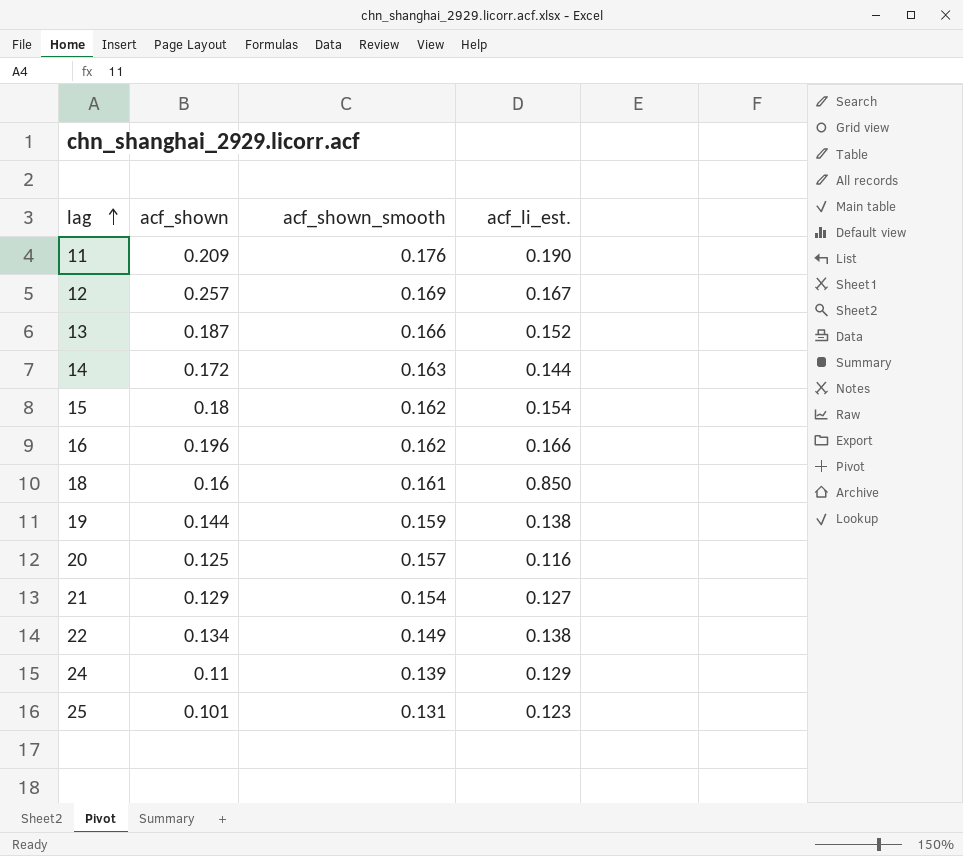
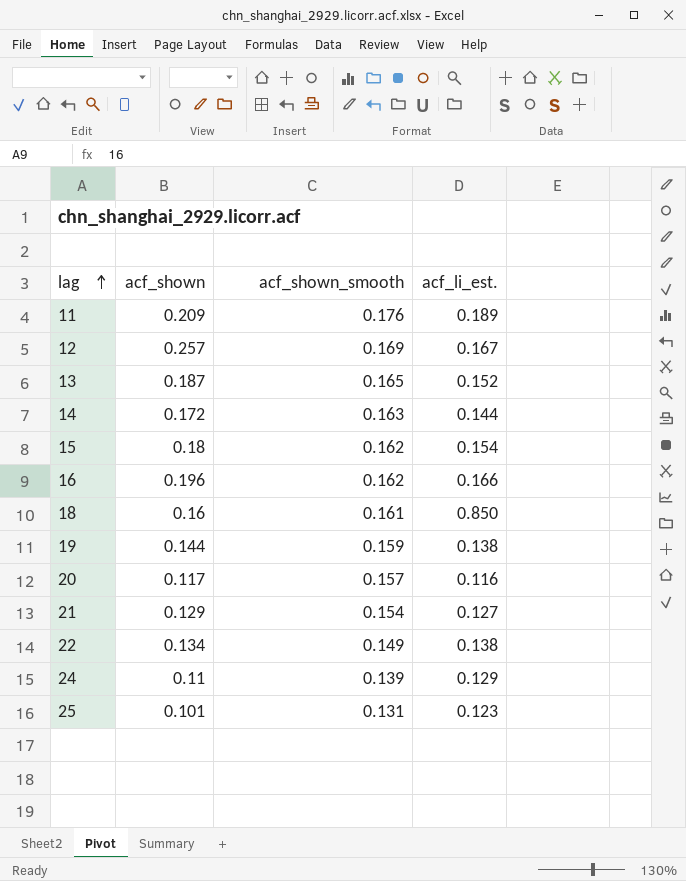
11 | acf_li_est.: 0.190 -> 0.189
13 | acf_shown_smooth: 0.166 -> 0.165
20 | acf_shown: 0.125 -> 0.117

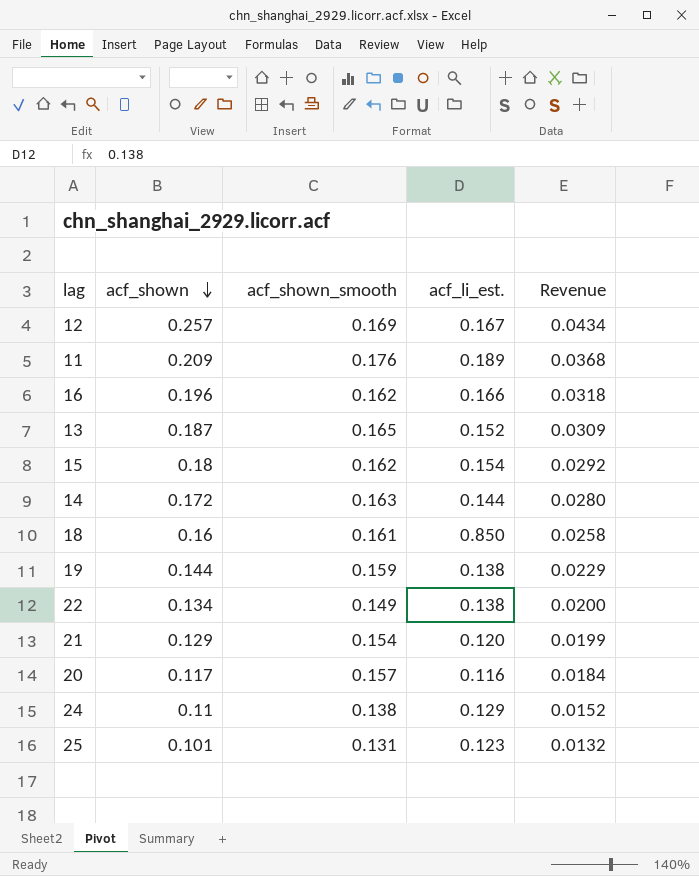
row order: lag ascending -> acf_shown descending
column Revenue | formula: none -> [acf_shown] * [acf_shown_smooth]
21 | acf_li_est.: 0.127 -> 0.120
24 | acf_shown_smooth: 0.139 -> 0.138

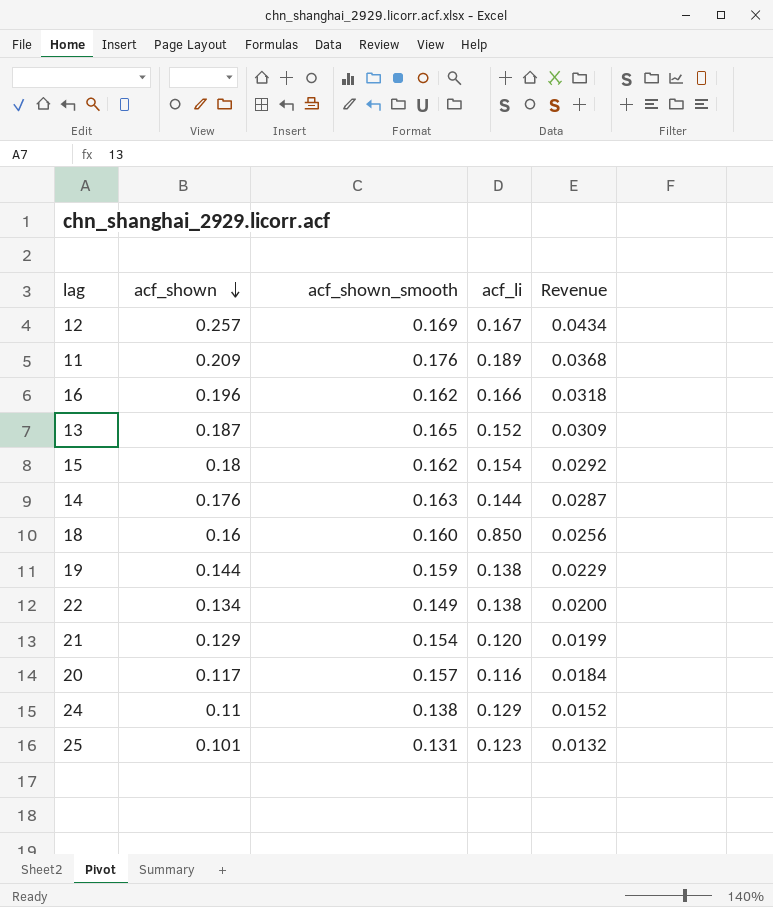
column name: acf_li_est. -> acf_li
14 | acf_shown: 0.172 -> 0.176
14 | Revenue: 0.0280 -> 0.0287
18 | acf_shown_smooth: 0.161 -> 0.160
18 | Revenue: 0.0258 -> 0.0256

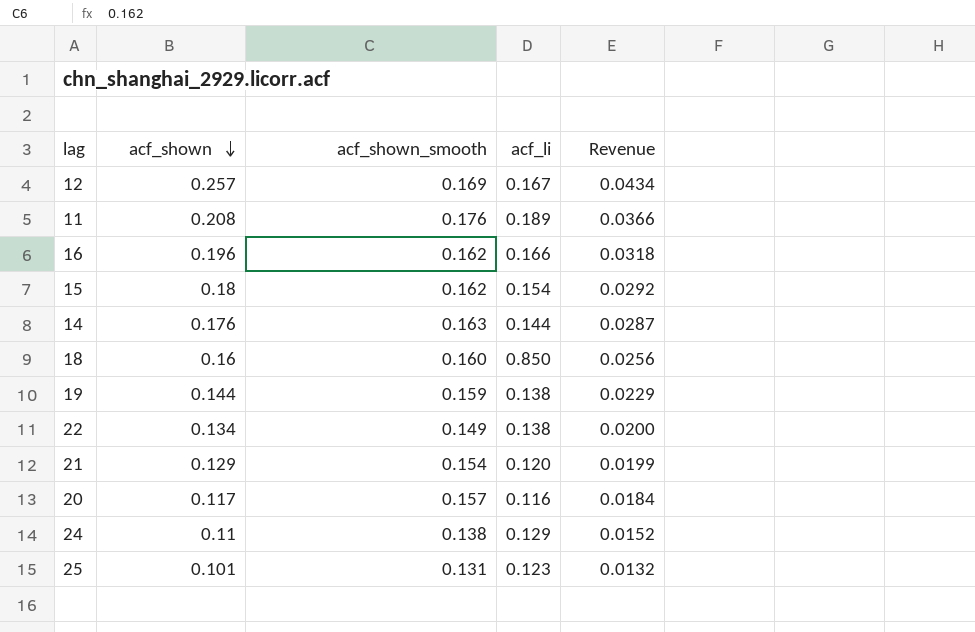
row 13: 0.187 | 0.165 | 0.152 | 0.0309 -> none
11 | acf_shown: 0.209 -> 0.208
11 | Revenue: 0.0368 -> 0.0366

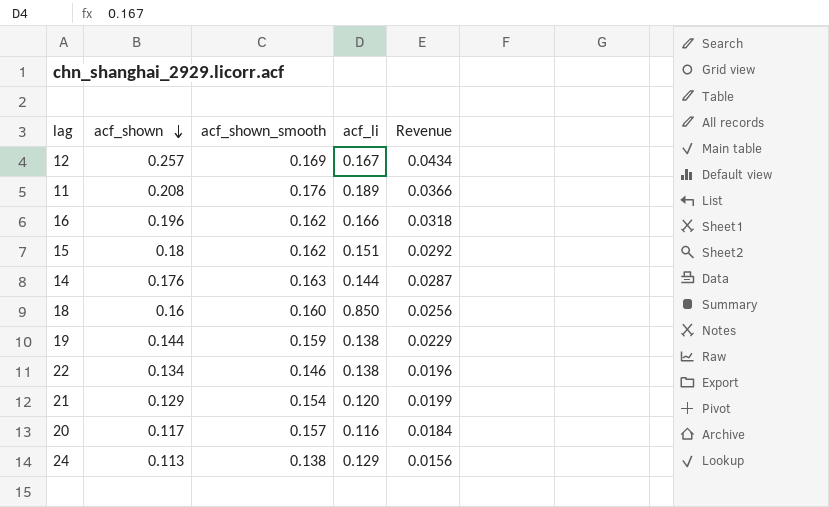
row 25: 0.101 | 0.131 | 0.123 | 0.0132 -> none
15 | acf_li: 0.154 -> 0.151
22 | acf_shown_smooth: 0.149 -> 0.146
22 | Revenue: 0.0200 -> 0.0196
24 | acf_shown: 0.11 -> 0.113
24 | Revenue: 0.0152 -> 0.0156

